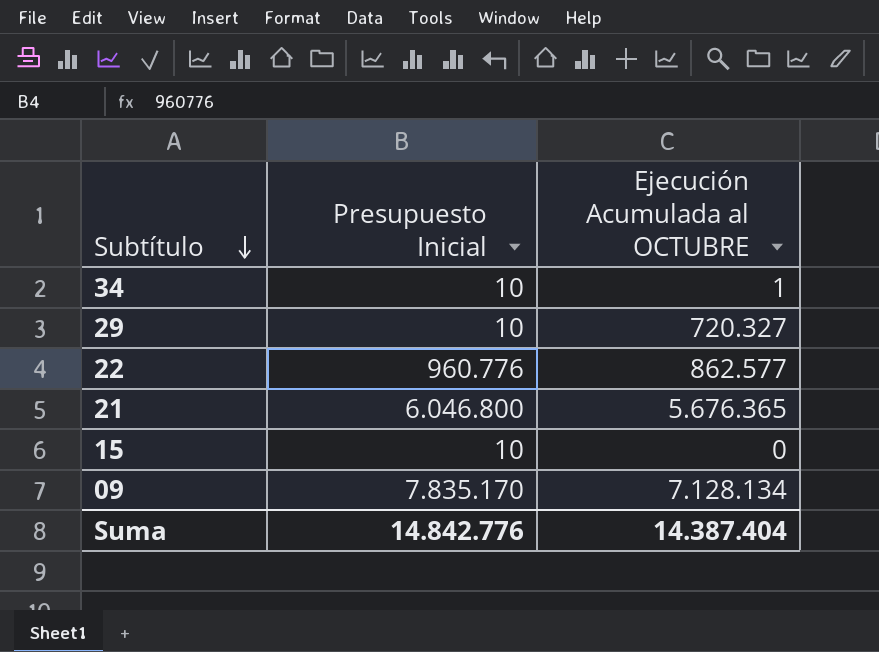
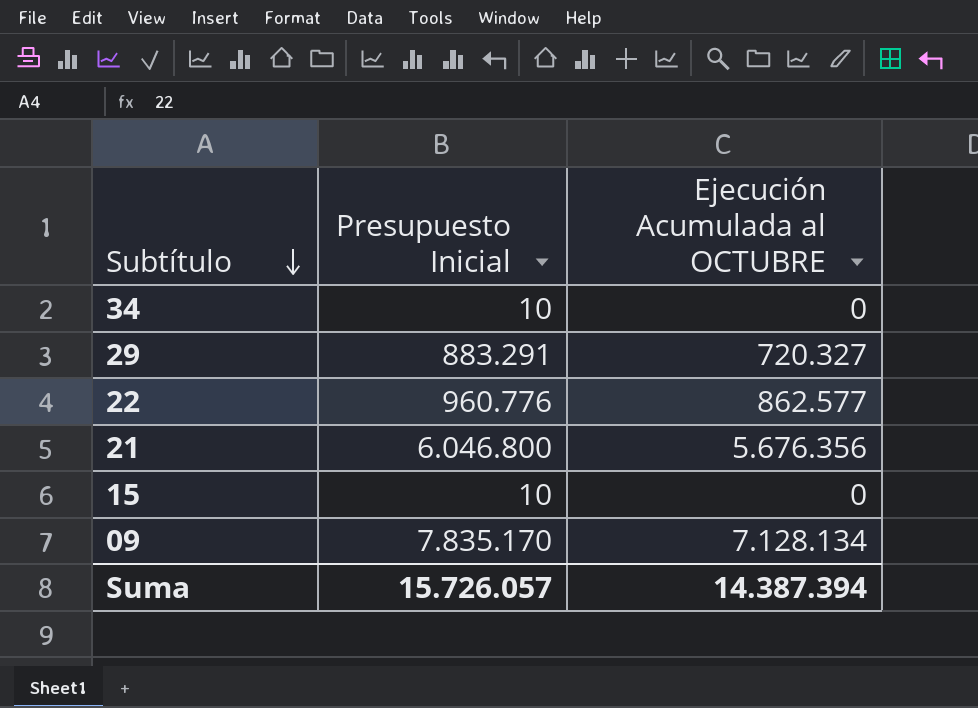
34 | Ejecución Acumulada al OCTUBRE: 1 -> 0
29 | Presupuesto Inicial: 10 -> 883.291
21 | Ejecución Acumulada al OCTUBRE: 5.676.365 -> 5.676.356
Suma | Presupuesto Inicial: 14.842.776 -> 15.726.057
Suma | Ejecución Acumulada al OCTUBRE: 14.387.404 -> 14.387.394

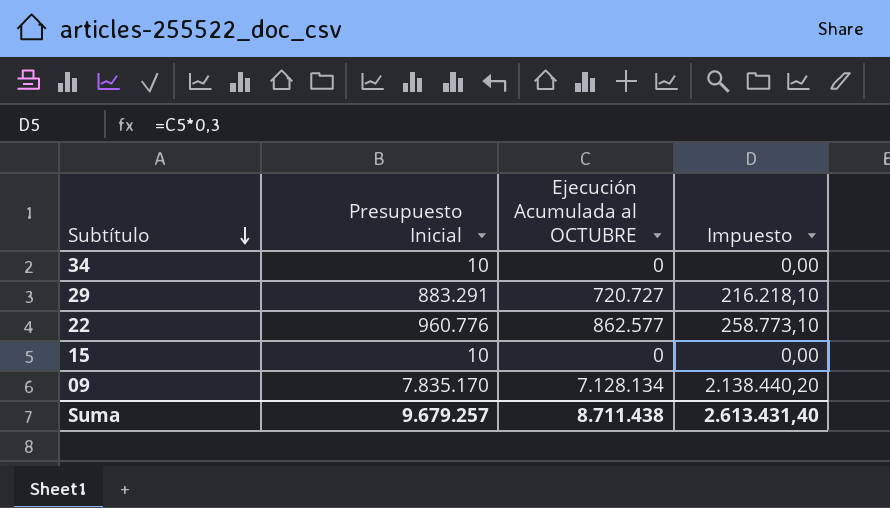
column Impuesto | formula: none -> [Ejecución Acumulada al OCTUBRE] * 0,3
row 21: 6.046.800 | 5.676.356 -> none
29 | Ejecución Acumulada al OCTUBRE: 720.327 -> 720.727
Suma | Presupuesto Inicial: 15.726.057 -> 9.679.257
Suma | Ejecución Acumulada al OCTUBRE: 14.387.394 -> 8.711.438

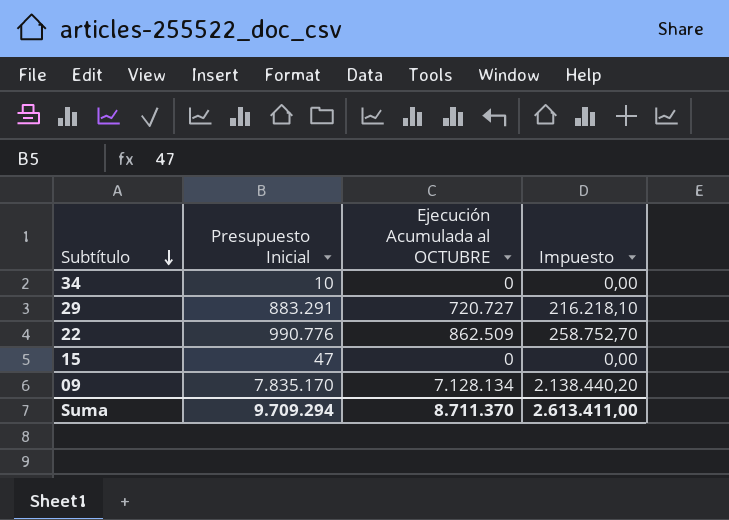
22 | Presupuesto Inicial: 960.776 -> 990.776
22 | Ejecución Acumulada al OCTUBRE: 862.577 -> 862.509
22 | Impuesto: 258.773,10 -> 258.752,70
15 | Presupuesto Inicial: 10 -> 47
Suma | Presupuesto Inicial: 9.679.257 -> 9.709.294
Suma | Ejecución Acumulada al OCTUBRE: 8.711.438 -> 8.711.370
Suma | Impuesto: 2.613.431,40 -> 2.613.411,00

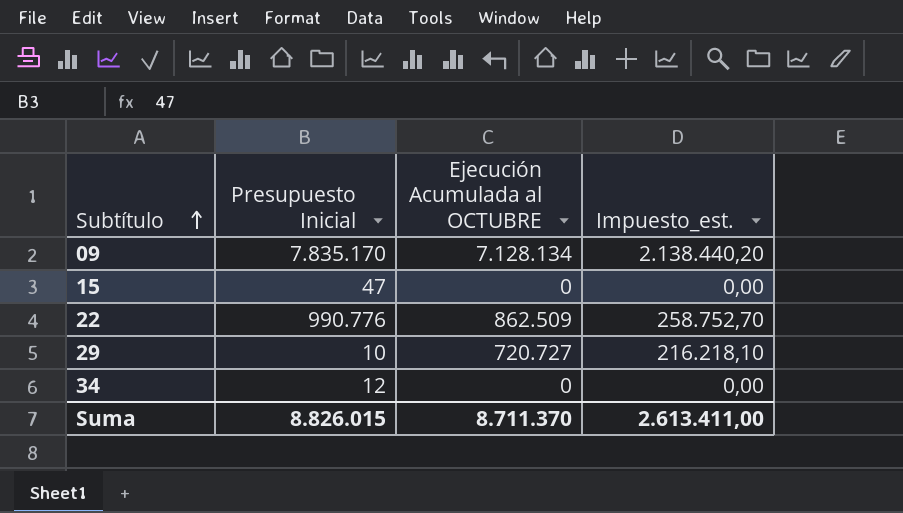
row order: Subtítulo descending -> Subtítulo ascending
column name: Impuesto -> Impuesto_est.
29 | Presupuesto Inicial: 883.291 -> 10
34 | Presupuesto Inicial: 10 -> 12
Suma | Presupuesto Inicial: 9.709.294 -> 8.826.015

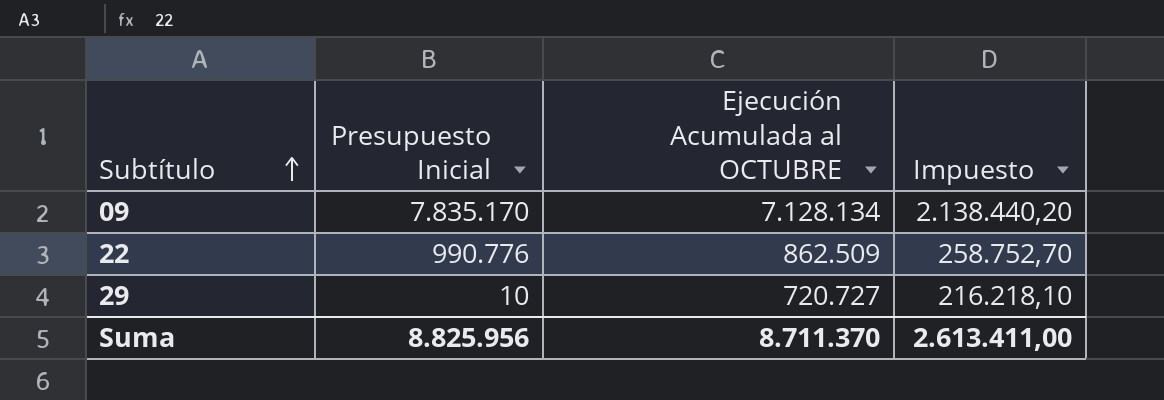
column name: Impuesto_est. -> Impuesto
row 15: 47 | 0 | 0,00 -> none
row 34: 12 | 0 | 0,00 -> none
Suma | Presupuesto Inicial: 8.826.015 -> 8.825.956

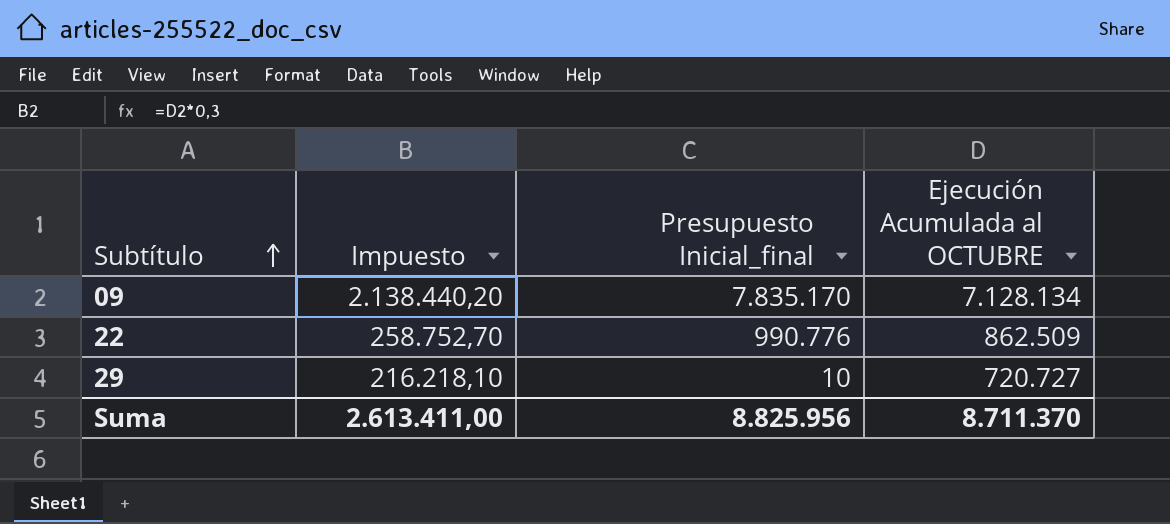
column Impuesto | position: 4 -> 2
column name: Presupuesto Inicial -> Presupuesto Inicial_final

